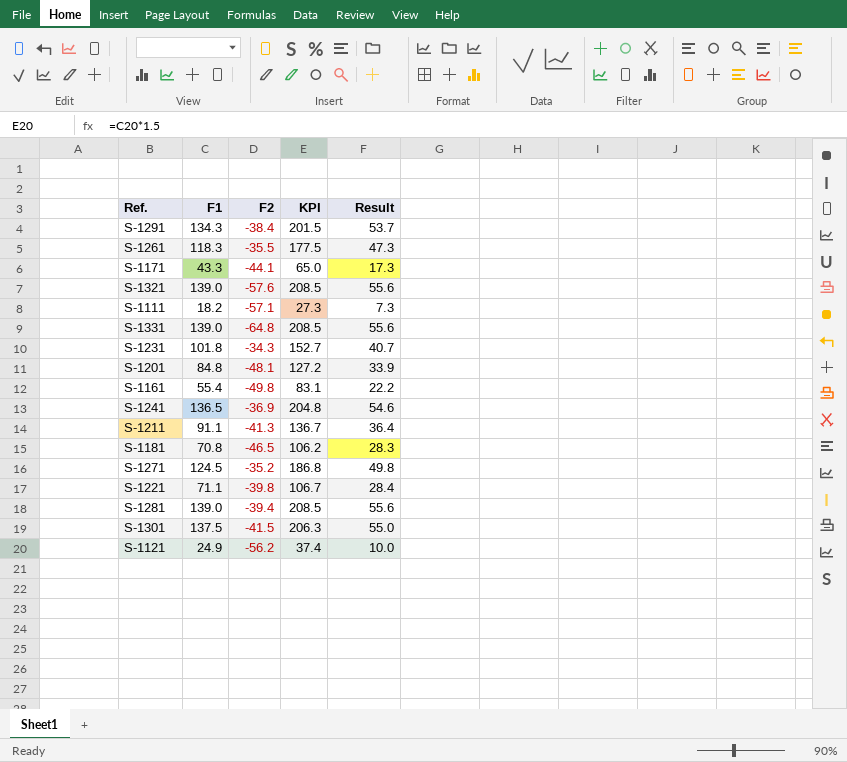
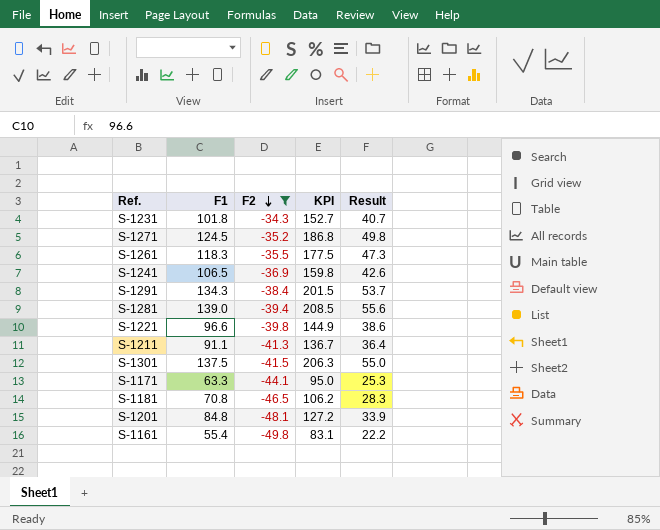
filter: none -> F2 >= -49.8
row order: none -> F2 descending
S-1241 | F1: 136.5 -> 106.5
S-1241 | KPI: 204.8 -> 159.8
S-1241 | Result: 54.6 -> 42.6
S-1221 | F1: 71.1 -> 96.6
S-1221 | KPI: 106.7 -> 144.9
S-1221 | Result: 28.4 -> 38.6
S-1171 | F1: 43.3 -> 63.3
S-1171 | KPI: 65.0 -> 95.0
S-1171 | Result: 17.3 -> 25.3

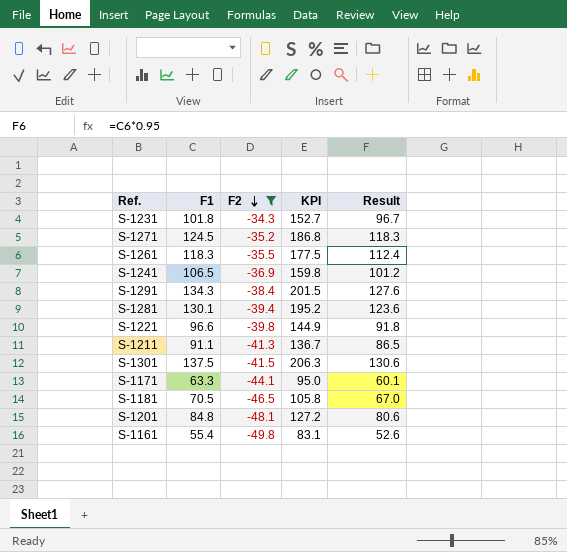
column Result | formula: [F1] * 0.4 -> [F1] * 0.95
S-1281 | F1: 139.0 -> 130.1
S-1281 | KPI: 208.5 -> 195.2
S-1181 | F1: 70.8 -> 70.5
S-1181 | KPI: 106.2 -> 105.8

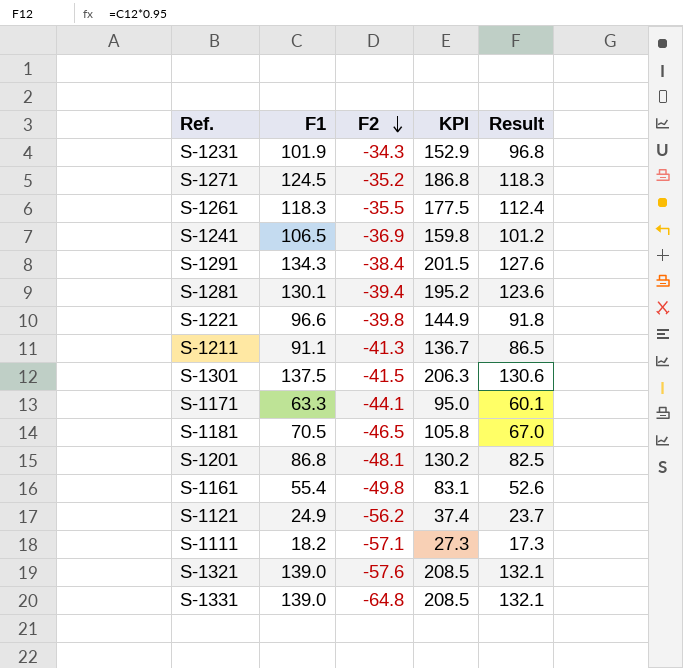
filter: F2 >= -49.8 -> none
S-1231 | F1: 101.8 -> 101.9
S-1231 | KPI: 152.7 -> 152.9
S-1231 | Result: 96.7 -> 96.8
S-1201 | F1: 84.8 -> 86.8
S-1201 | KPI: 127.2 -> 130.2
S-1201 | Result: 80.6 -> 82.5

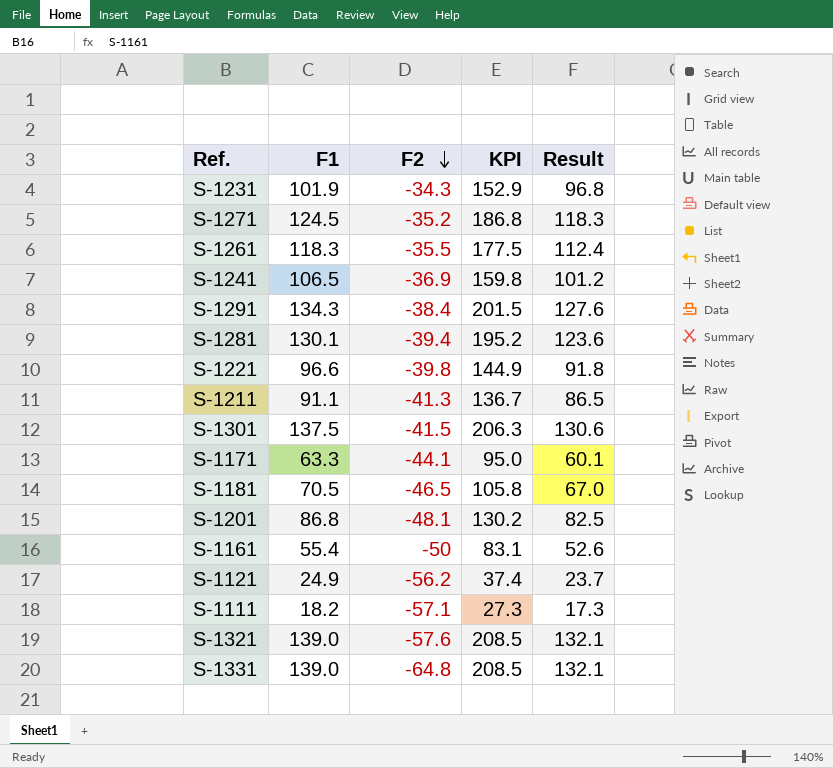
S-1161 | F2: -49.8 -> -50

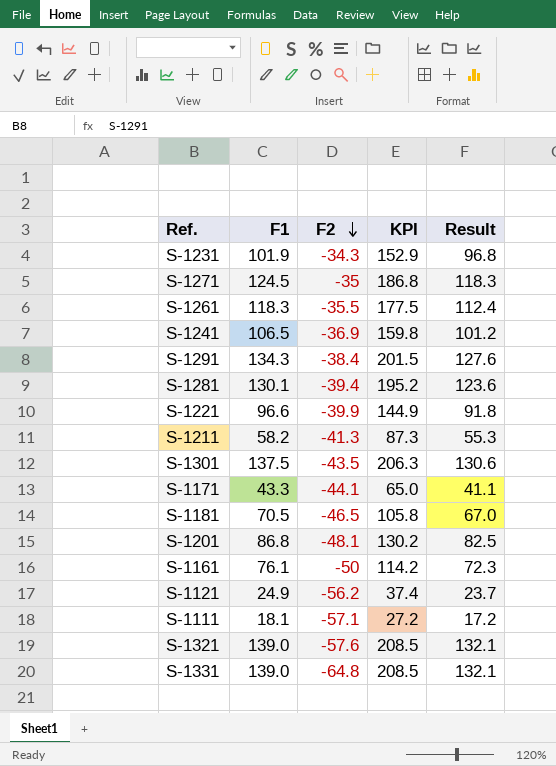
S-1271 | F2: -35.2 -> -35
S-1221 | F2: -39.8 -> -39.9
S-1211 | F1: 91.1 -> 58.2
S-1211 | KPI: 136.7 -> 87.3
S-1211 | Result: 86.5 -> 55.3
S-1301 | F2: -41.5 -> -43.5
S-1171 | F1: 63.3 -> 43.3
S-1171 | KPI: 95.0 -> 65.0
S-1171 | Result: 60.1 -> 41.1
S-1161 | F1: 55.4 -> 76.1
S-1161 | KPI: 83.1 -> 114.2
S-1161 | Result: 52.6 -> 72.3
S-1111 | F1: 18.2 -> 18.1
S-1111 | KPI: 27.3 -> 27.2
S-1111 | Result: 17.3 -> 17.2

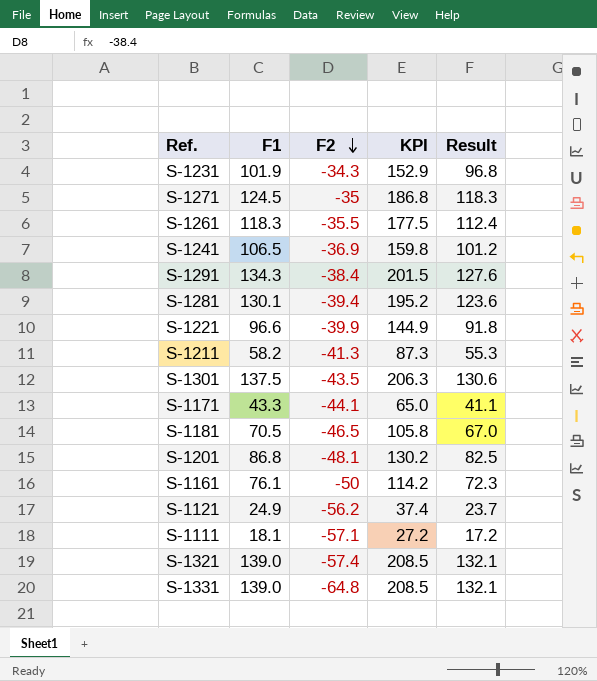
S-1321 | F2: -57.6 -> -57.4

